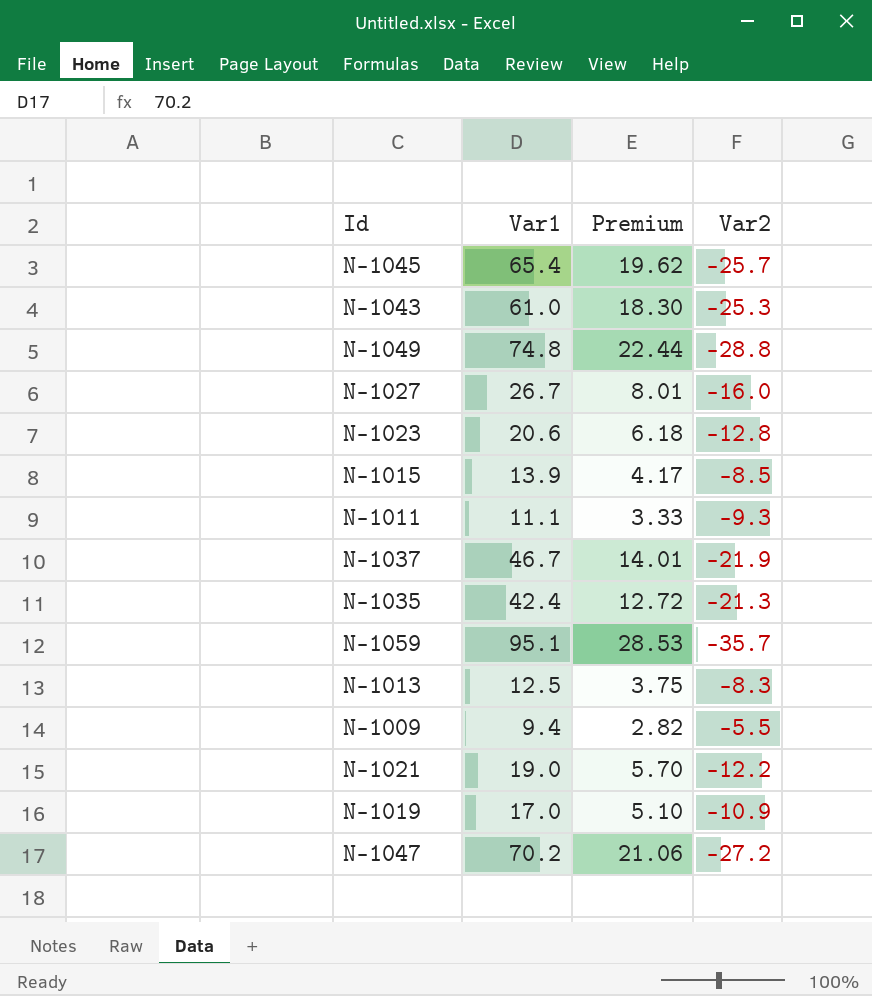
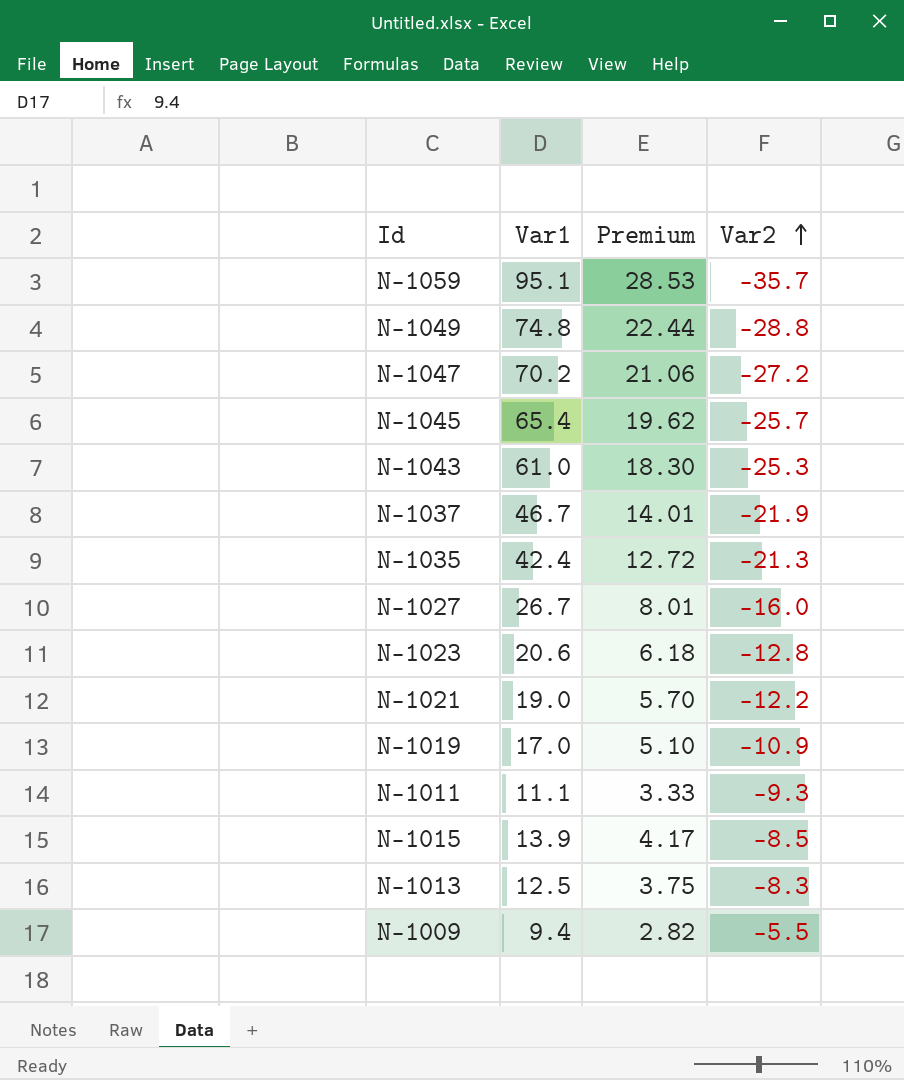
row order: none -> Var2 ascending

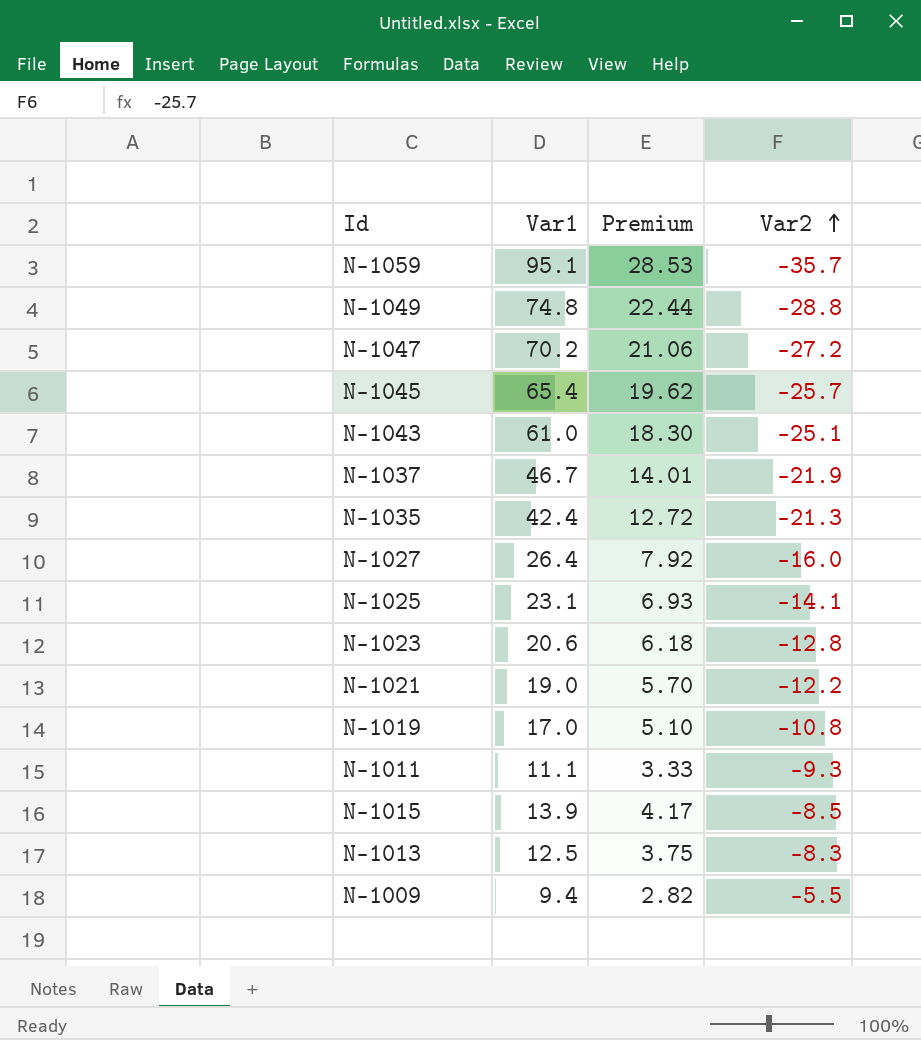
N-1043 | Var2: -25.3 -> -25.1
N-1027 | Var1: 26.7 -> 26.4
N-1027 | Premium: 8.01 -> 7.92
row N-1025: none -> 23.1 | 6.93 | -14.1
N-1019 | Var2: -10.9 -> -10.8

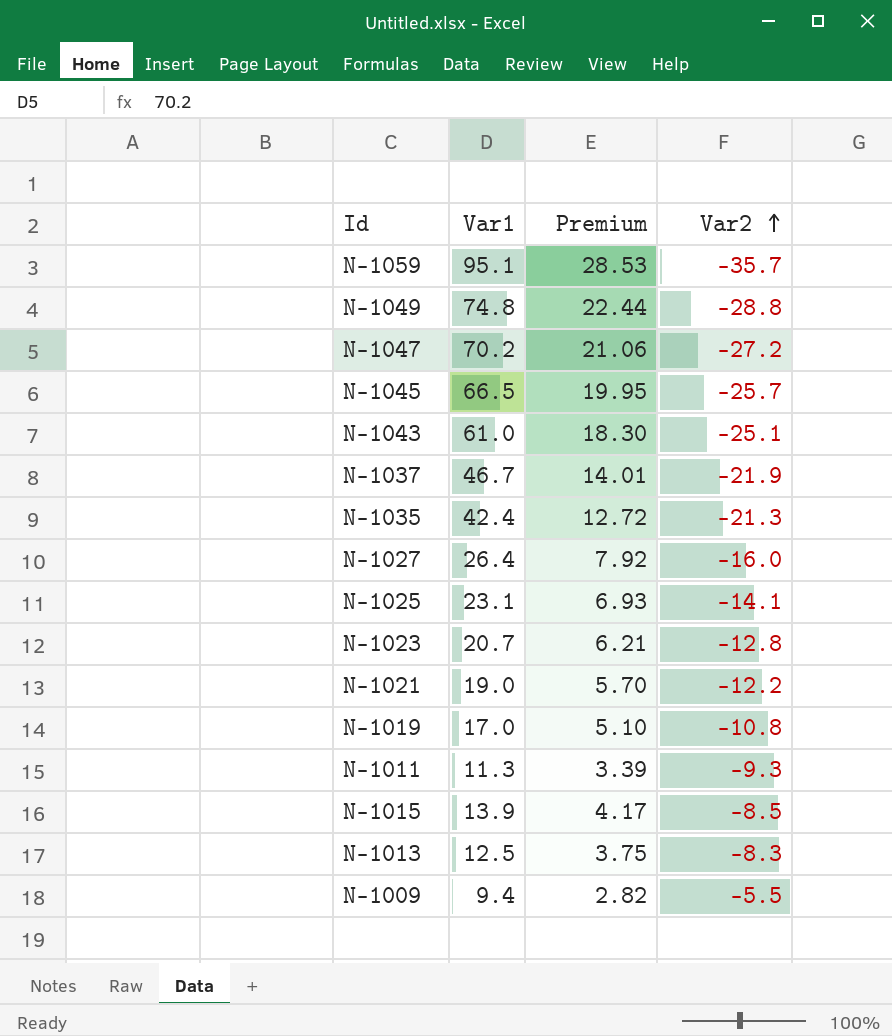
N-1045 | Var1: 65.4 -> 66.5
N-1045 | Premium: 19.62 -> 19.95
N-1023 | Var1: 20.6 -> 20.7
N-1023 | Premium: 6.18 -> 6.21
N-1011 | Var1: 11.1 -> 11.3
N-1011 | Premium: 3.33 -> 3.39

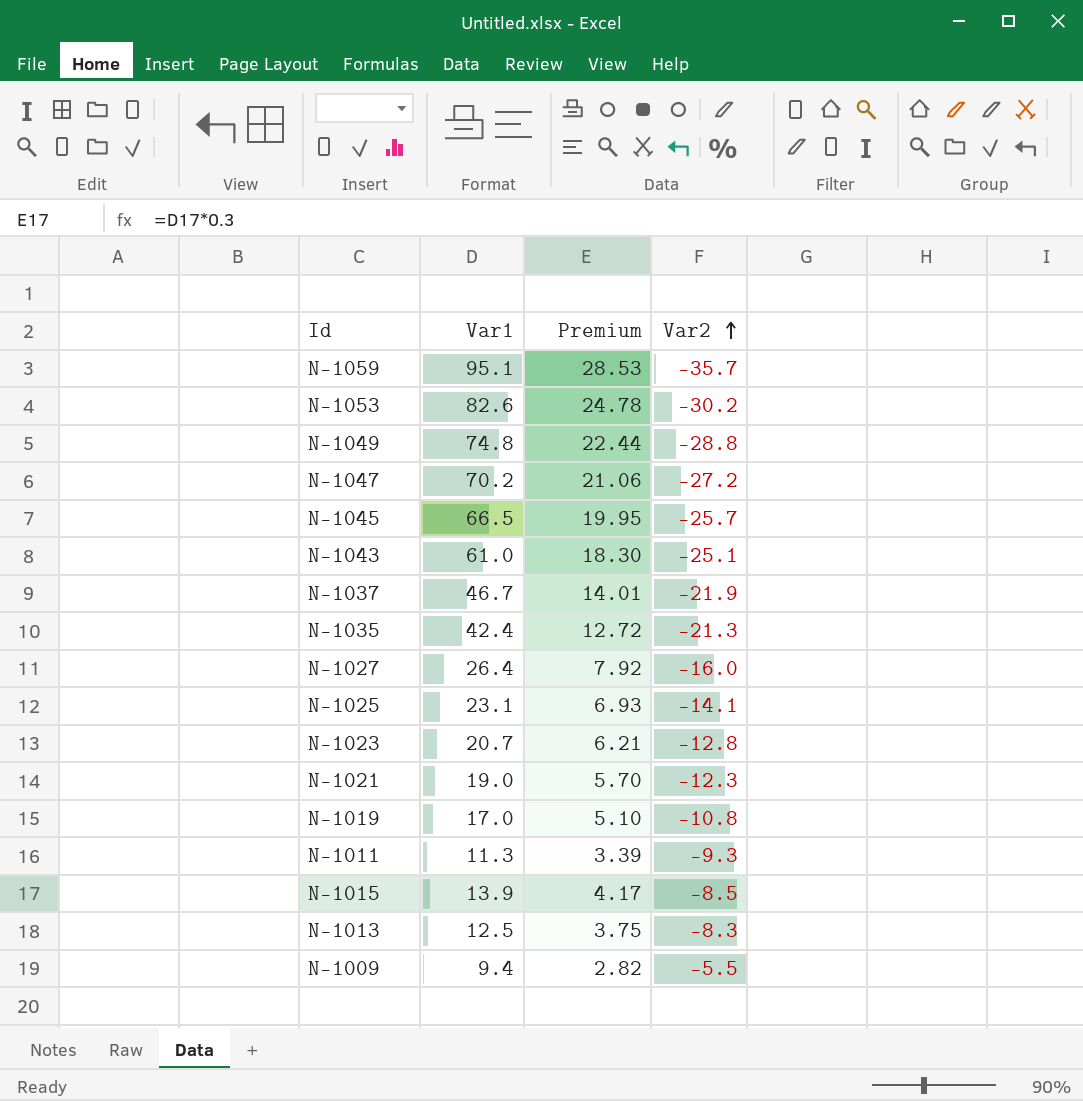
row N-1053: none -> 82.6 | 24.78 | -30.2
N-1021 | Var2: -12.2 -> -12.3

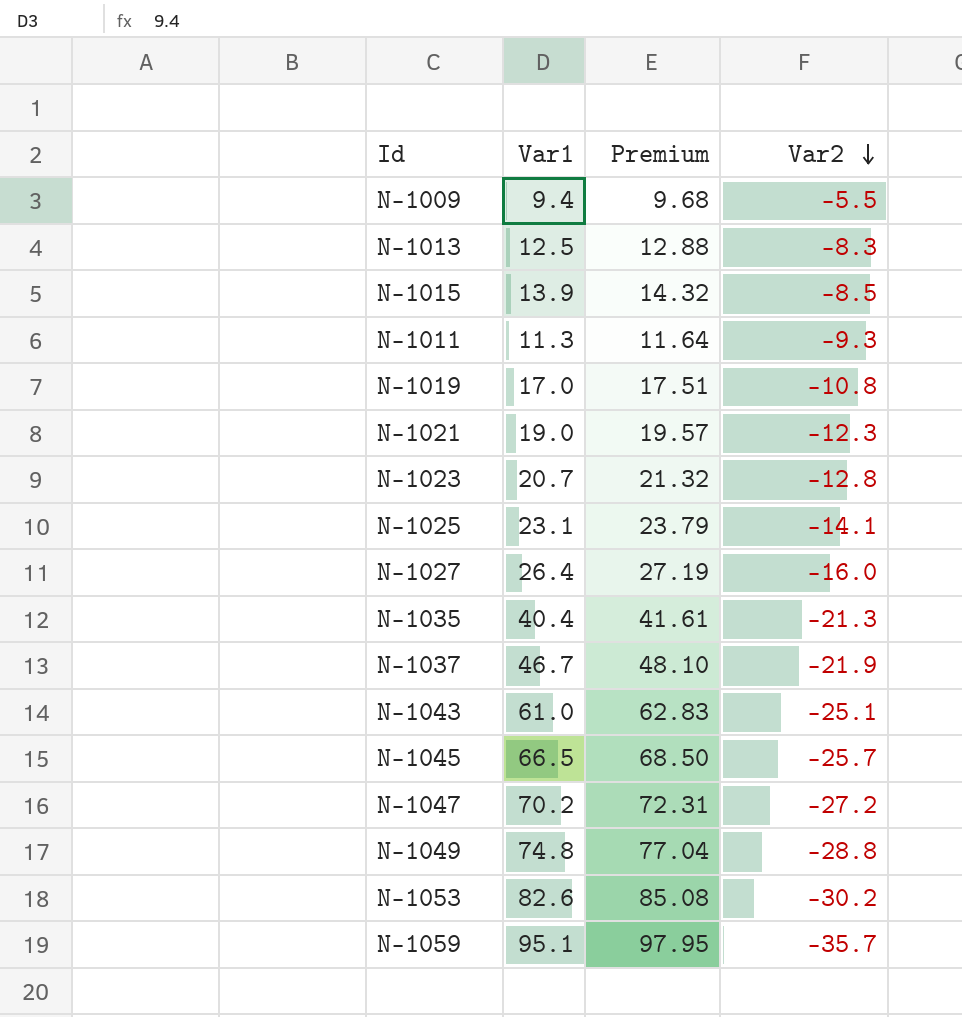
row order: Var2 ascending -> Var2 descending
column Premium | formula: [Var1] * 0.3 -> [Var1] * 1.03
N-1035 | Var1: 42.4 -> 40.4

